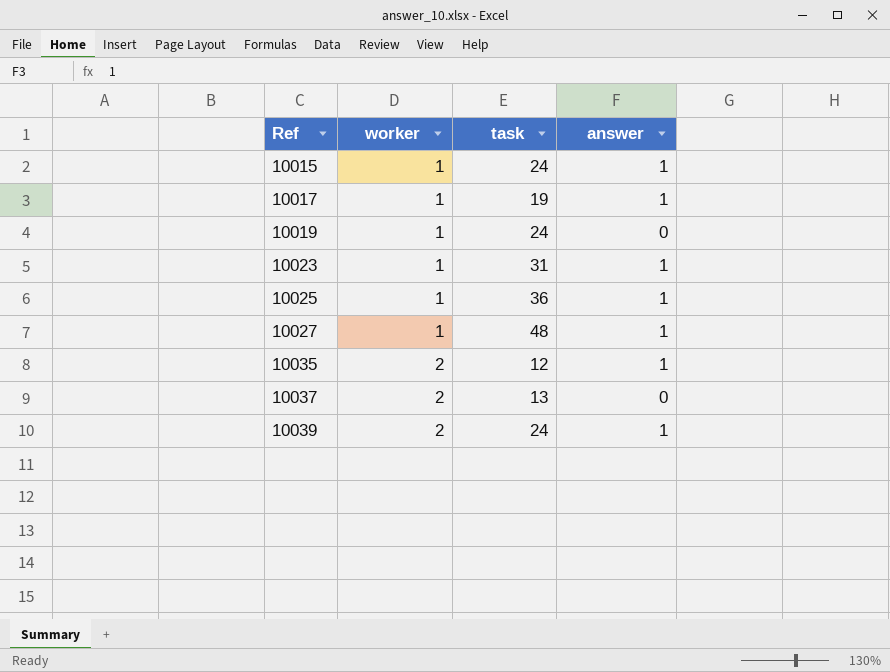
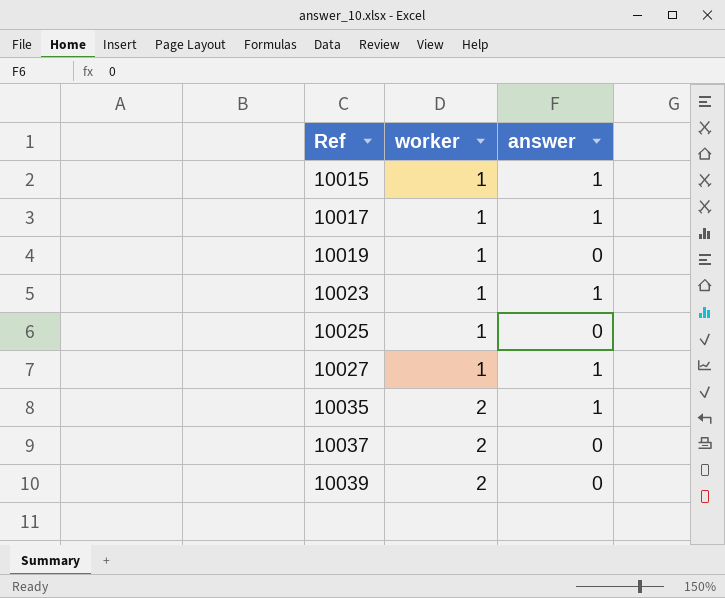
column task | position: 3 -> none
10025 | answer: 1 -> 0
10039 | answer: 1 -> 0

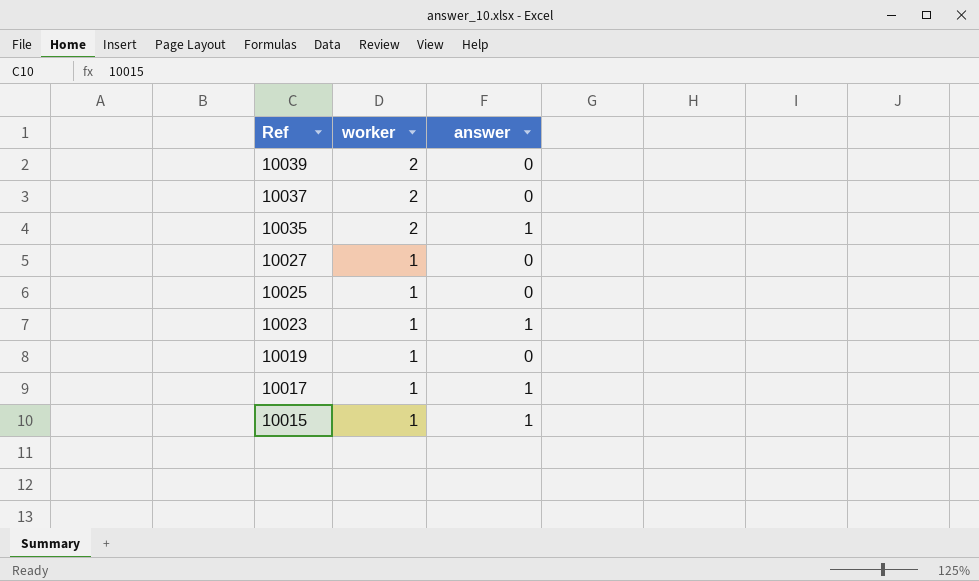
row order: Ref ascending -> Ref descending
10027 | answer: 1 -> 0

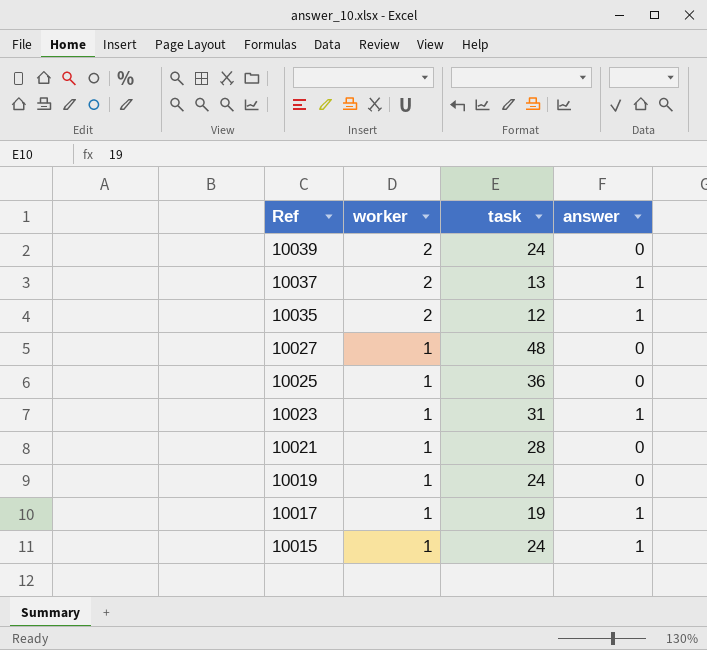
column task | position: none -> 3
10037 | answer: 0 -> 1
row 10021: none -> 1 | 28 | 0

